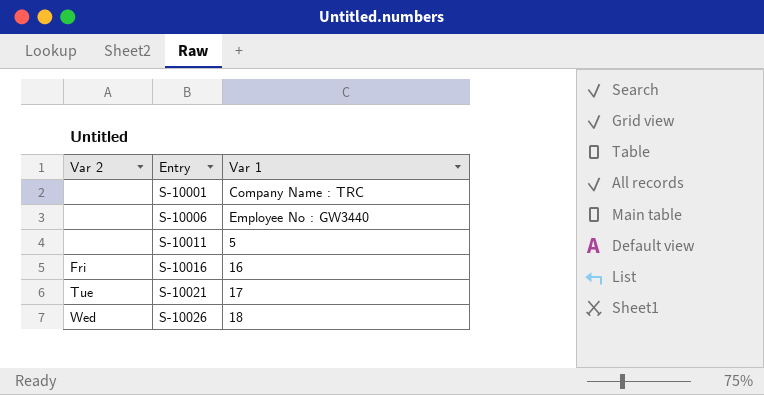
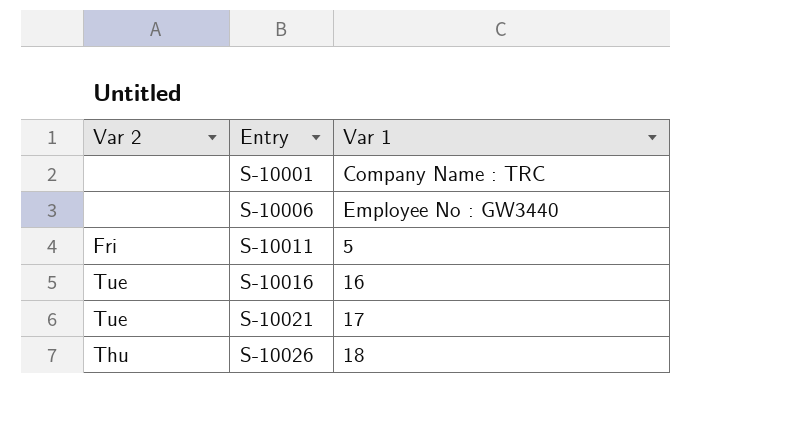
S-10011 | Var 2: none -> Fri
S-10016 | Var 2: Fri -> Tue
S-10026 | Var 2: Wed -> Thu

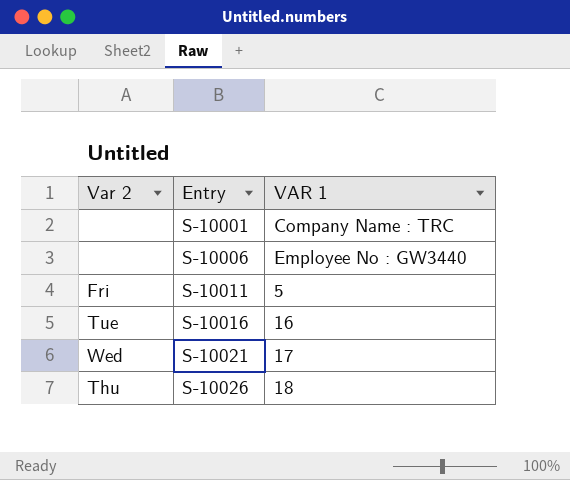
column name: Var 1 -> VAR 1
S-10021 | Var 2: Tue -> Wed

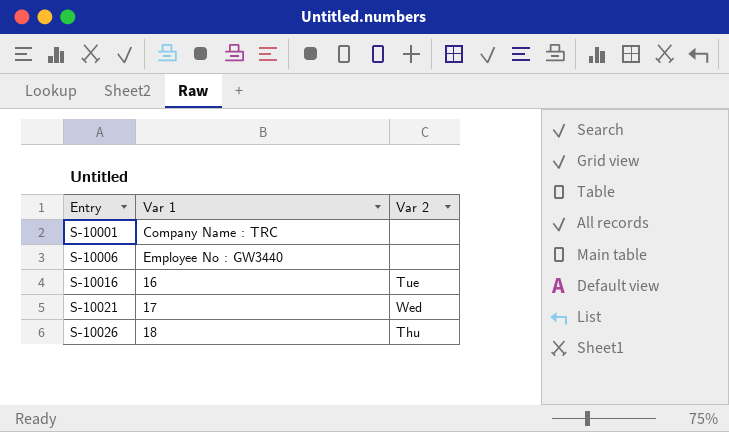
column name: VAR 1 -> Var 1
column Var 2 | position: 1 -> 3
row S-10011: Fri | 5 -> none

